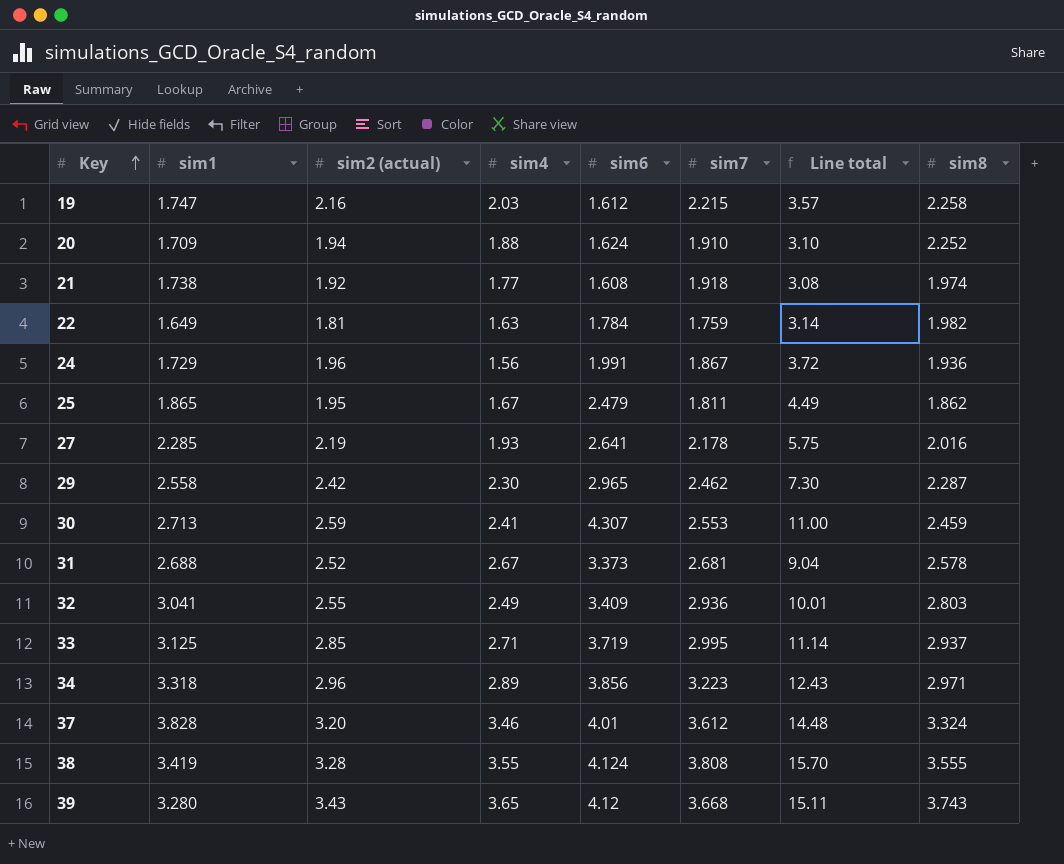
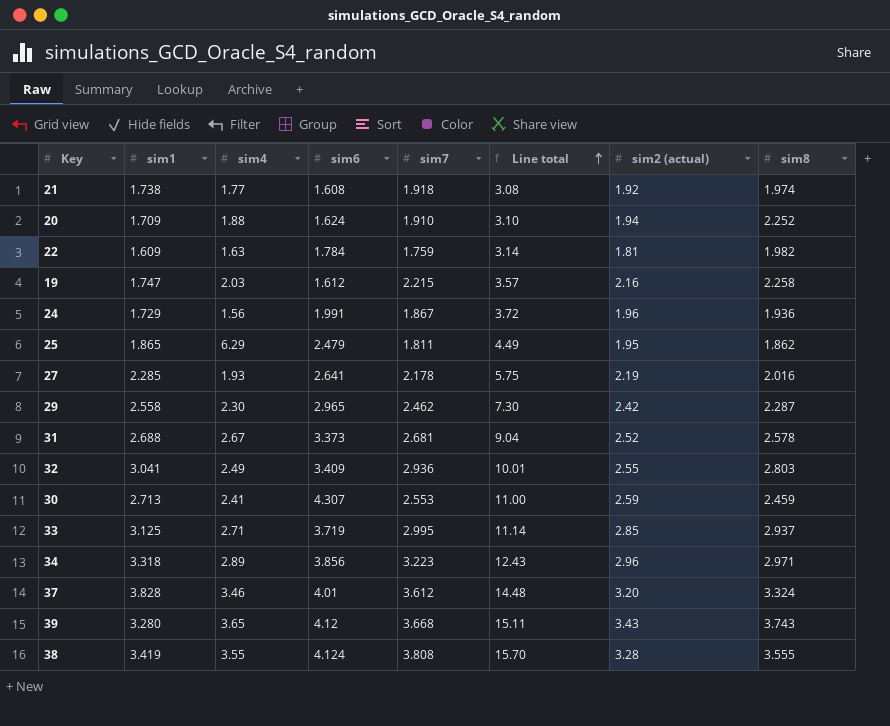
row order: Key ascending -> Line total ascending
column sim2 (actual) | position: 3 -> 7
22 | sim1: 1.649 -> 1.609
25 | sim4: 1.67 -> 6.29

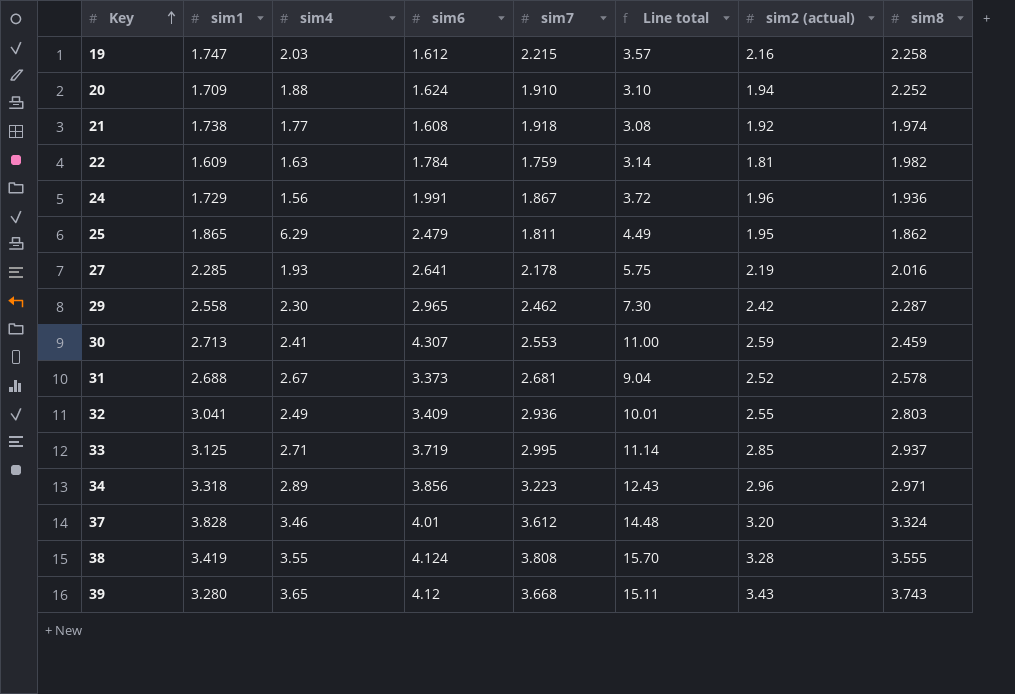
row order: Line total ascending -> Key ascending

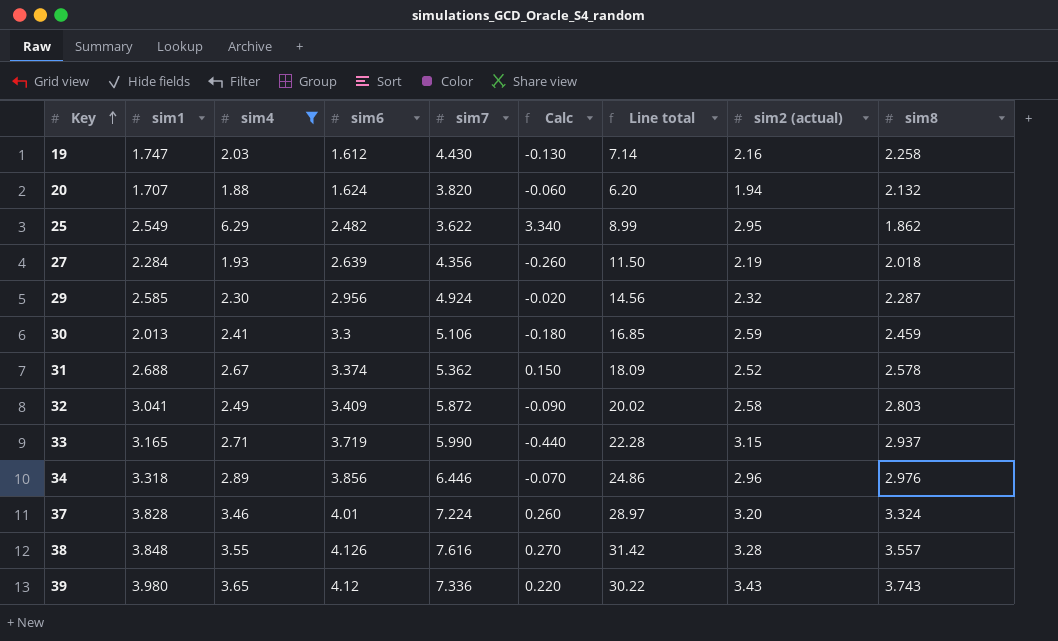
filter: none -> sim4 >= 1.88
column Calc | formula: none -> [sim4] - [sim2 (actual)]
19 | sim7: 2.215 -> 4.430
19 | Line total: 3.57 -> 7.14
20 | sim1: 1.709 -> 1.707
20 | sim7: 1.910 -> 3.820
20 | Line total: 3.10 -> 6.20
20 | sim8: 2.252 -> 2.132
25 | sim1: 1.865 -> 2.549
25 | sim6: 2.479 -> 2.482
25 | sim7: 1.811 -> 3.622
25 | Line total: 4.49 -> 8.99
25 | sim2 (actual): 1.95 -> 2.95
27 | sim1: 2.285 -> 2.284
27 | sim6: 2.641 -> 2.639
27 | sim7: 2.178 -> 4.356
27 | Line total: 5.75 -> 11.50
27 | sim8: 2.016 -> 2.018
29 | sim1: 2.558 -> 2.585
29 | sim6: 2.965 -> 2.956
29 | sim7: 2.462 -> 4.924
29 | Line total: 7.30 -> 14.56
29 | sim2 (actual): 2.42 -> 2.32
30 | sim1: 2.713 -> 2.013
30 | sim6: 4.307 -> 3.3
30 | sim7: 2.553 -> 5.106
30 | Line total: 11.00 -> 16.85
31 | sim6: 3.373 -> 3.374
31 | sim7: 2.681 -> 5.362
31 | Line total: 9.04 -> 18.09
32 | sim7: 2.936 -> 5.872
32 | Line total: 10.01 -> 20.02
32 | sim2 (actual): 2.55 -> 2.58
33 | sim1: 3.125 -> 3.165
33 | sim7: 2.995 -> 5.990
33 | Line total: 11.14 -> 22.28
33 | sim2 (actual): 2.85 -> 3.15
34 | sim7: 3.223 -> 6.446
34 | Line total: 12.43 -> 24.86
34 | sim8: 2.971 -> 2.976
37 | sim7: 3.612 -> 7.224
37 | Line total: 14.48 -> 28.97
38 | sim1: 3.419 -> 3.848
38 | sim6: 4.124 -> 4.126
38 | sim7: 3.808 -> 7.616
38 | Line total: 15.70 -> 31.42
38 | sim8: 3.555 -> 3.557
39 | sim1: 3.280 -> 3.980
39 | sim7: 3.668 -> 7.336
39 | Line total: 15.11 -> 30.22

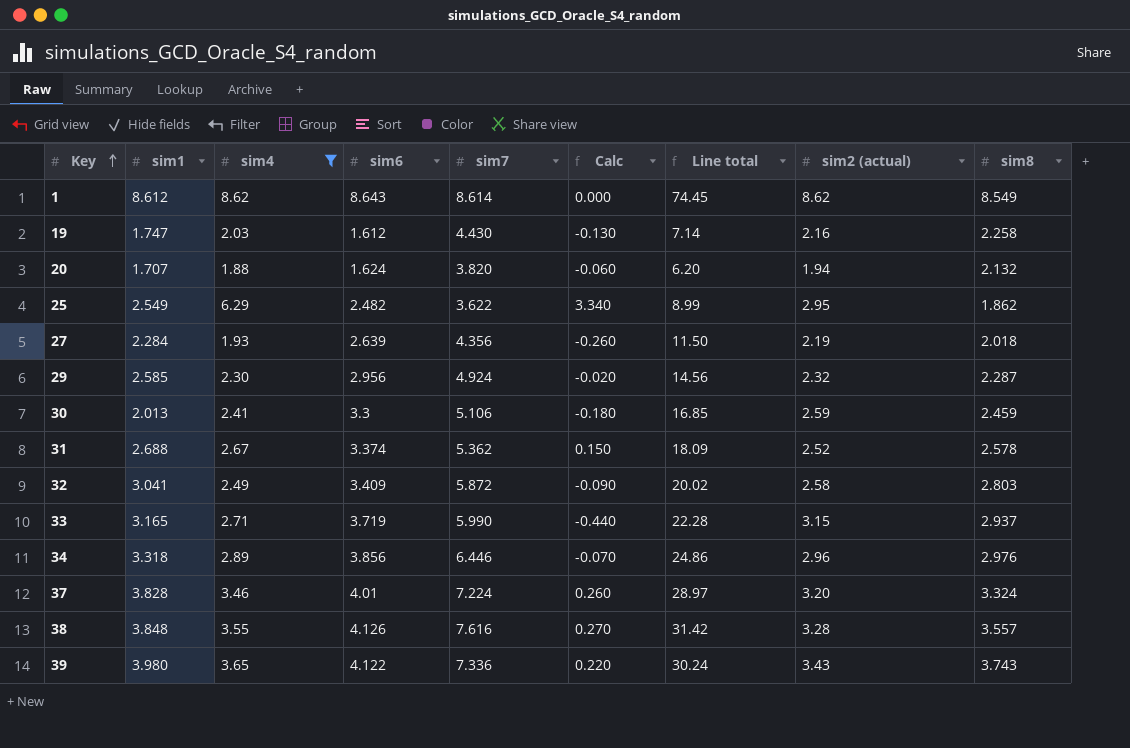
row 1: none -> 8.612 | 8.62 | 8.643 | 8.614 | 0.000 | 74.45 | 8.62 | 8.549
39 | sim6: 4.12 -> 4.122
39 | Line total: 30.22 -> 30.24

